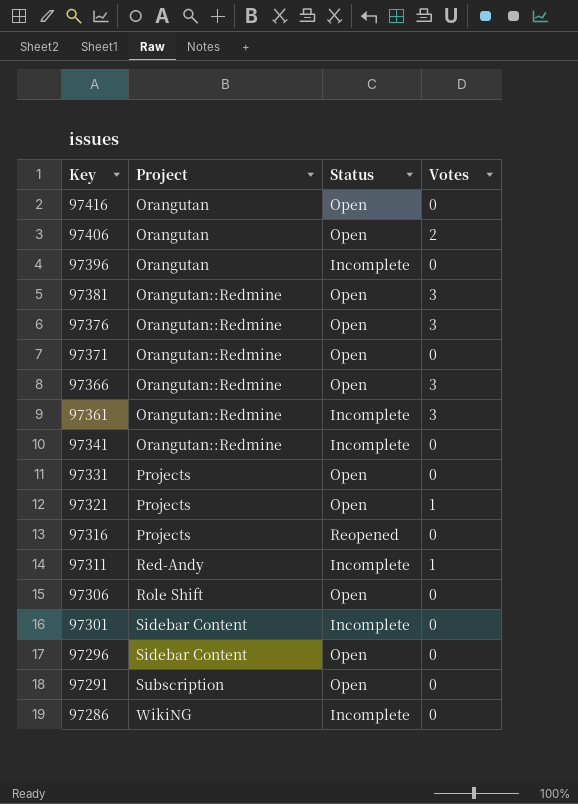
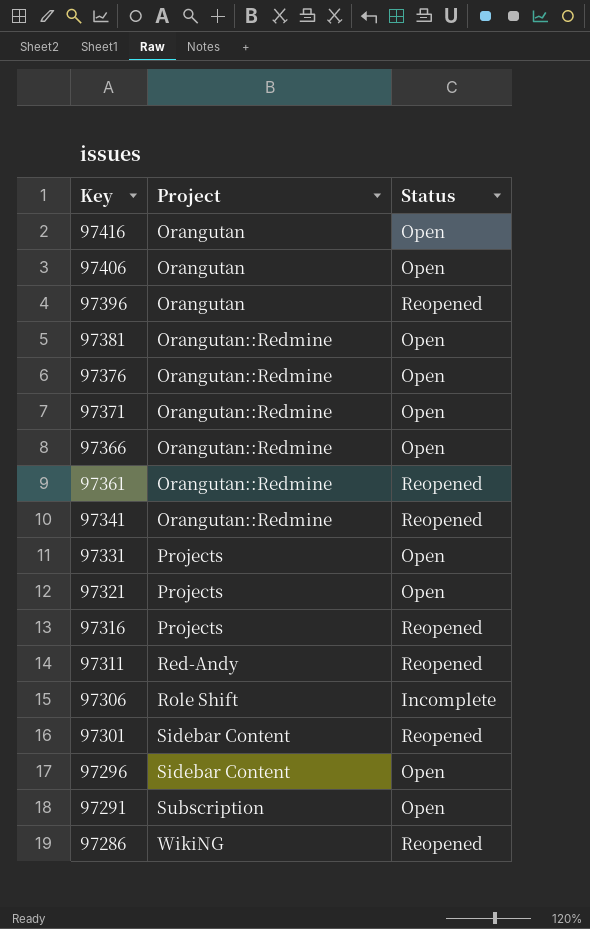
column Votes | position: 4 -> none
97396 | Status: Incomplete -> Reopened
97361 | Status: Incomplete -> Reopened
97341 | Status: Incomplete -> Reopened
97311 | Status: Incomplete -> Reopened
97306 | Status: Open -> Incomplete
97301 | Status: Incomplete -> Reopened
97286 | Status: Incomplete -> Reopened

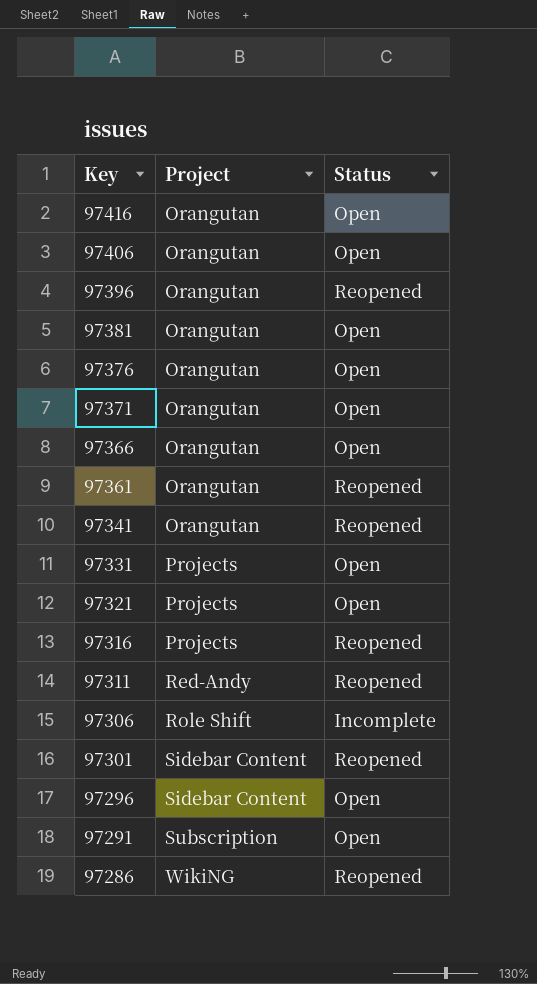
97381 | Project: Orangutan::Redmine -> Orangutan
97376 | Project: Orangutan::Redmine -> Orangutan
97371 | Project: Orangutan::Redmine -> Orangutan
97366 | Project: Orangutan::Redmine -> Orangutan
97361 | Project: Orangutan::Redmine -> Orangutan
97341 | Project: Orangutan::Redmine -> Orangutan

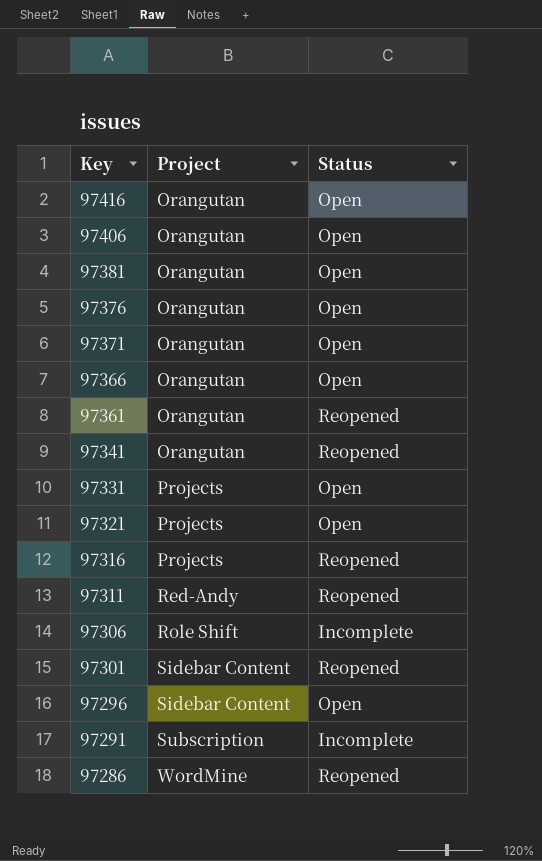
row 97396: Orangutan | Reopened -> none
97291 | Status: Open -> Incomplete
97286 | Project: WikiNG -> WordMine

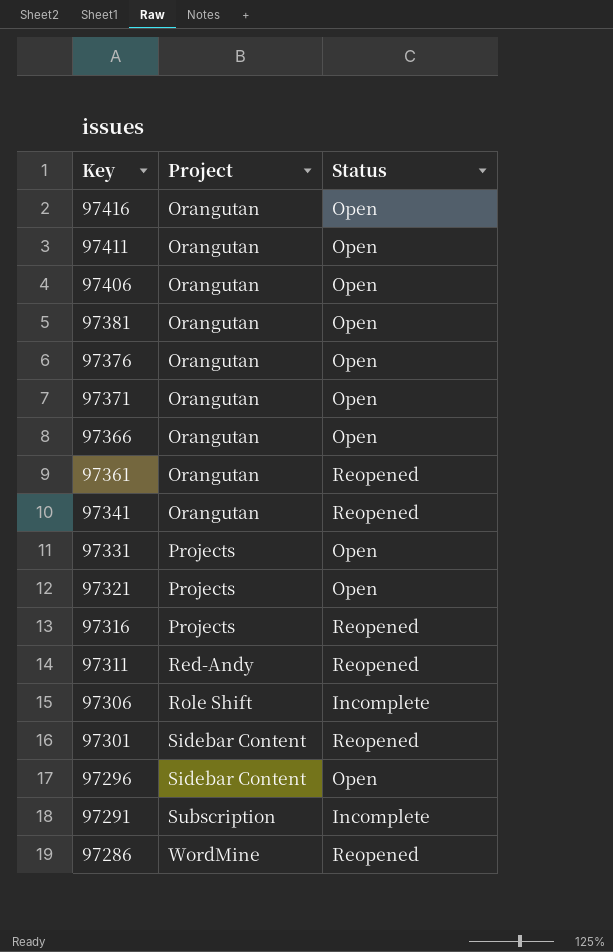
row 97411: none -> Orangutan | Open

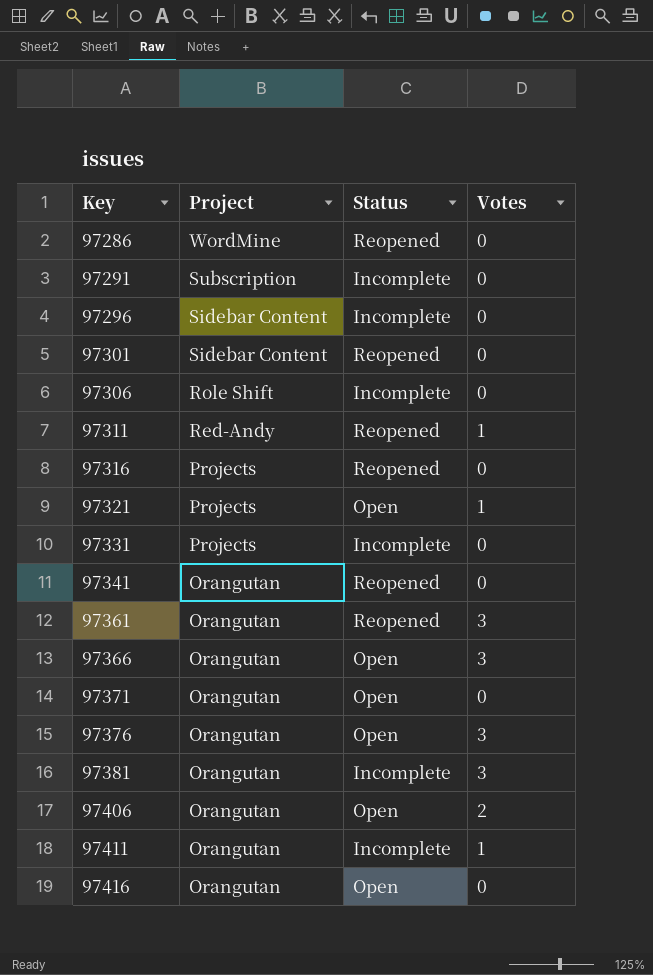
row order: Key descending -> Key ascending
column Votes | position: none -> 4
97296 | Status: Open -> Incomplete
97331 | Status: Open -> Incomplete
97381 | Status: Open -> Incomplete
97411 | Status: Open -> Incomplete

